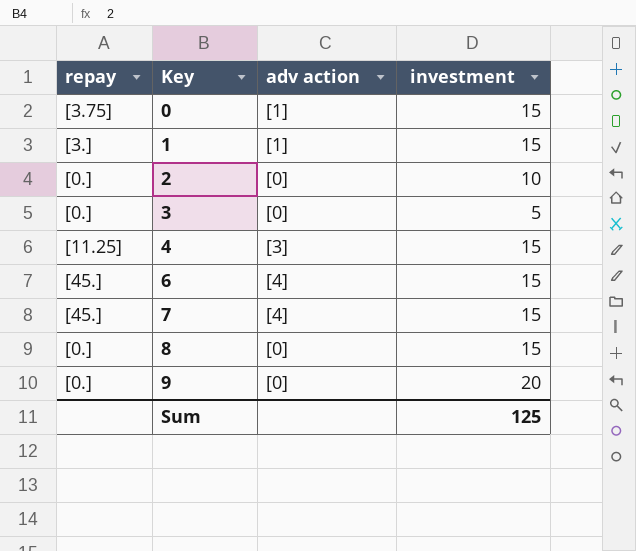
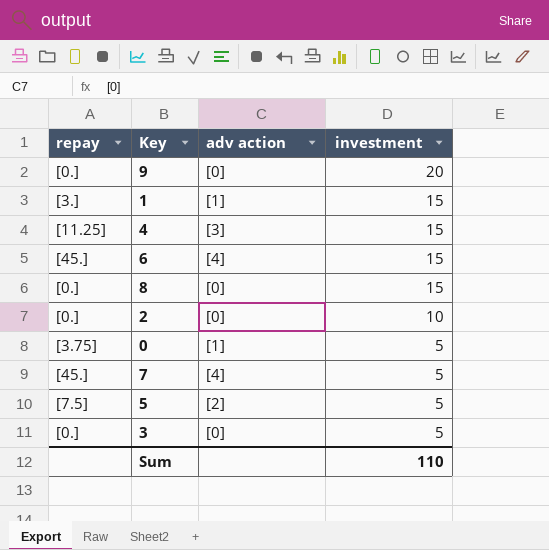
row order: Key ascending -> investment descending
0 | investment: 15 -> 5
7 | investment: 15 -> 5
row 5: none -> [7.5] | [2] | 5
Sum | investment: 125 -> 110

